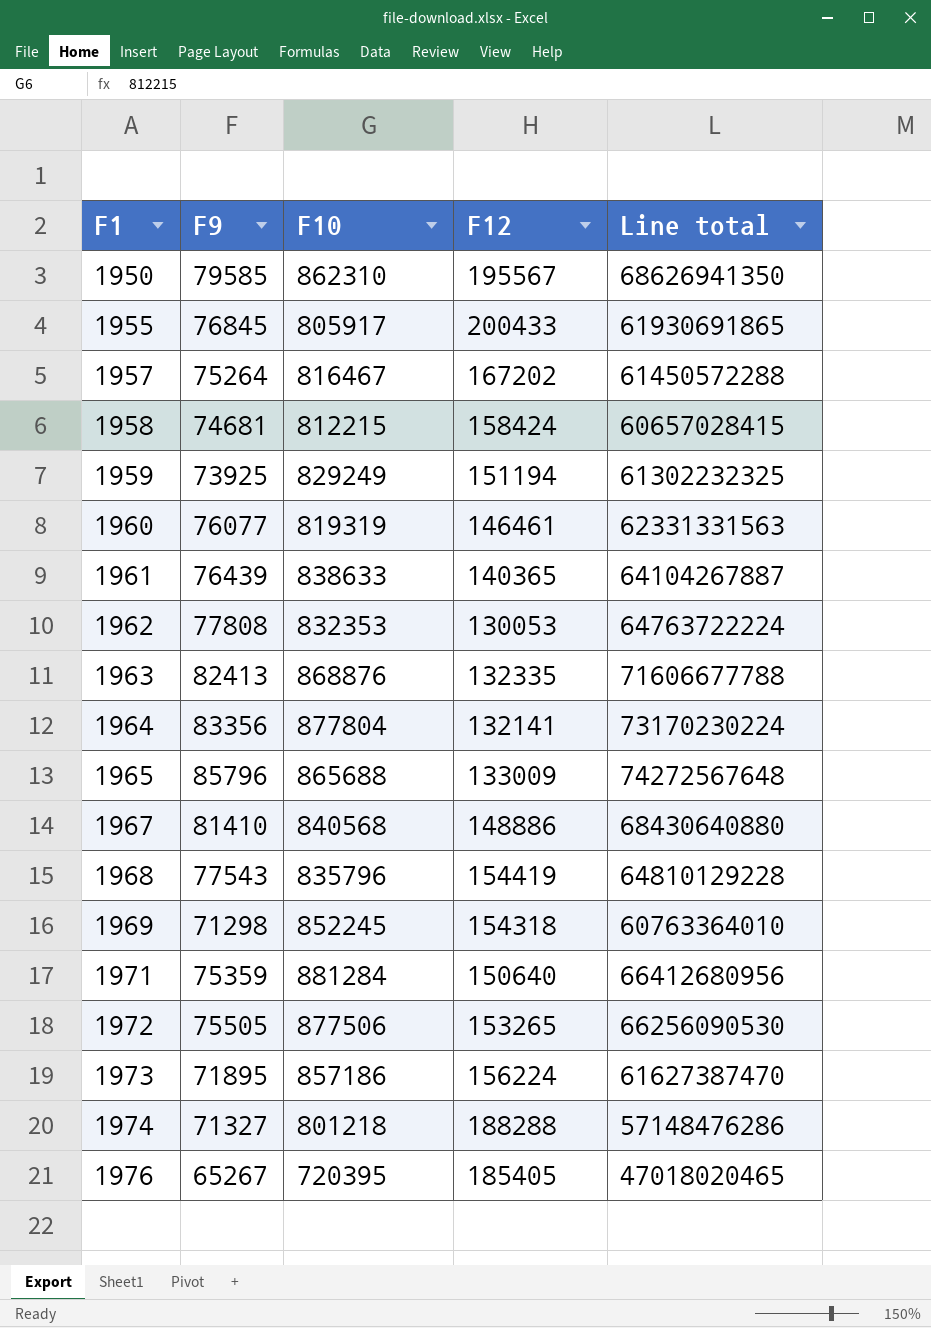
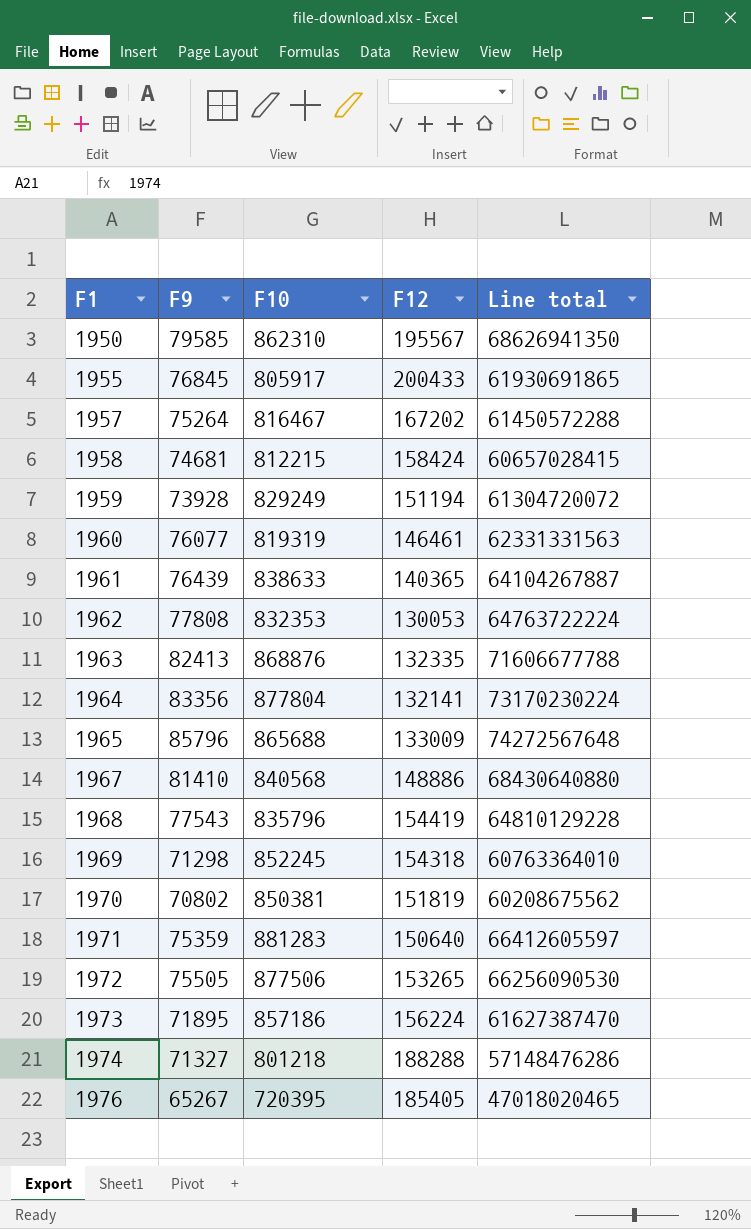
1959 | F9: 73925 -> 73928
1959 | Line total: 61302232325 -> 61304720072
row 1970: none -> 70802 | 850381 | 151819 | 60208675562
1971 | F10: 881284 -> 881283
1971 | Line total: 66412680956 -> 66412605597

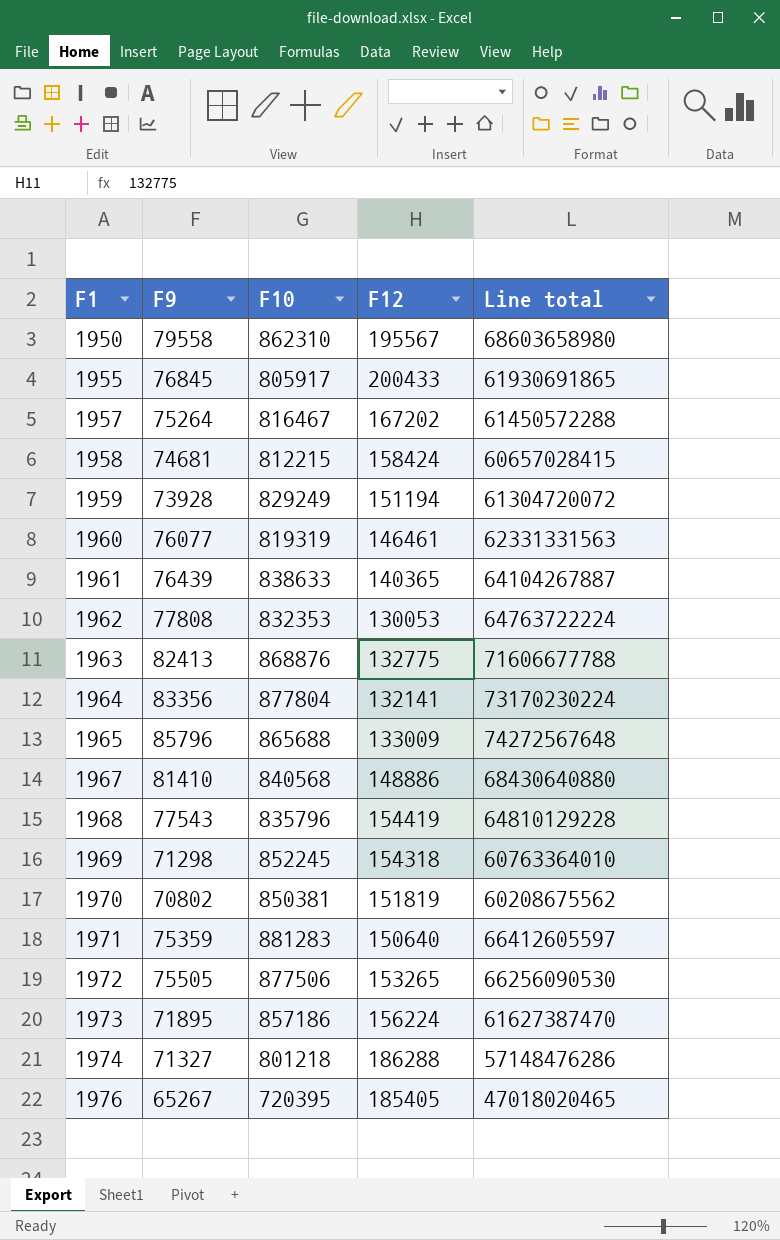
1950 | F9: 79585 -> 79558
1950 | Line total: 68626941350 -> 68603658980
1963 | F12: 132335 -> 132775
1974 | F12: 188288 -> 186288

